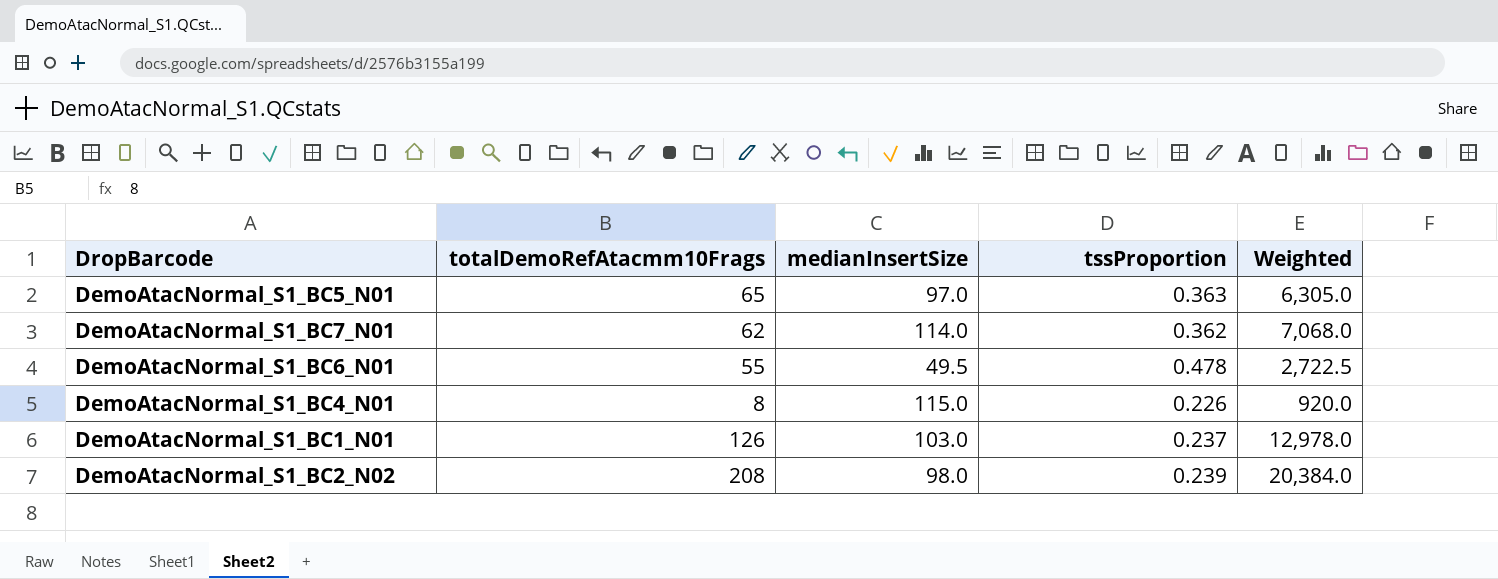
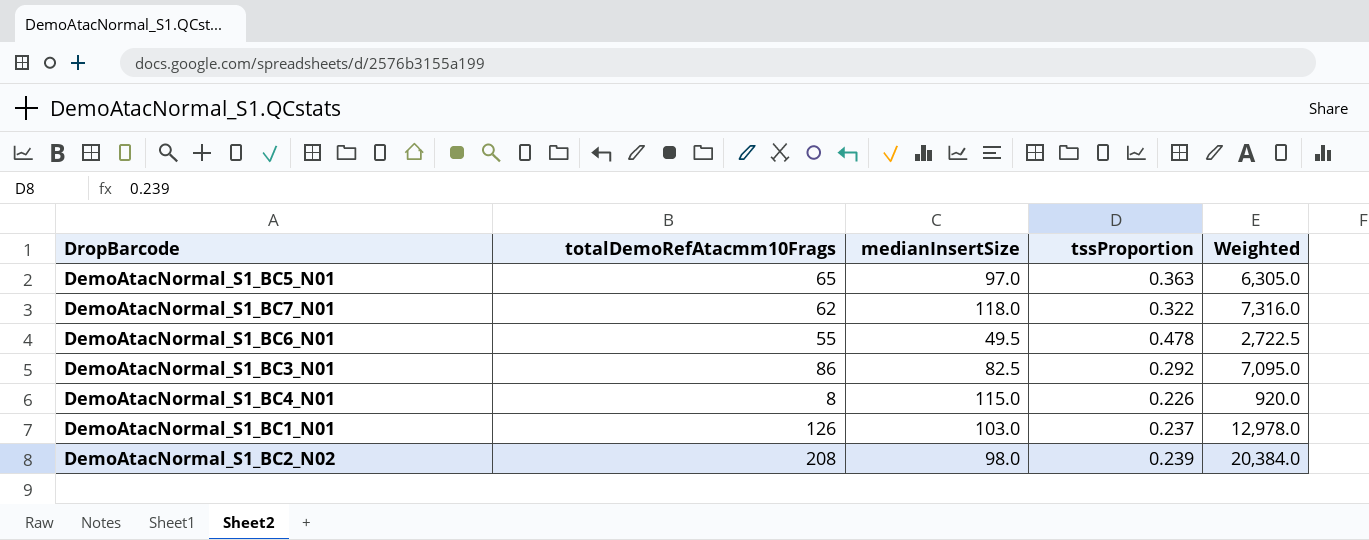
DemoAtacNormal_S1_BC7_N01 | medianInsertSize: 114.0 -> 118.0
DemoAtacNormal_S1_BC7_N01 | tssProportion: 0.362 -> 0.322
DemoAtacNormal_S1_BC7_N01 | Weighted: 7,068.0 -> 7,316.0
row DemoAtacNormal_S1_BC3_N01: none -> 86 | 82.5 | 0.292 | 7,095.0

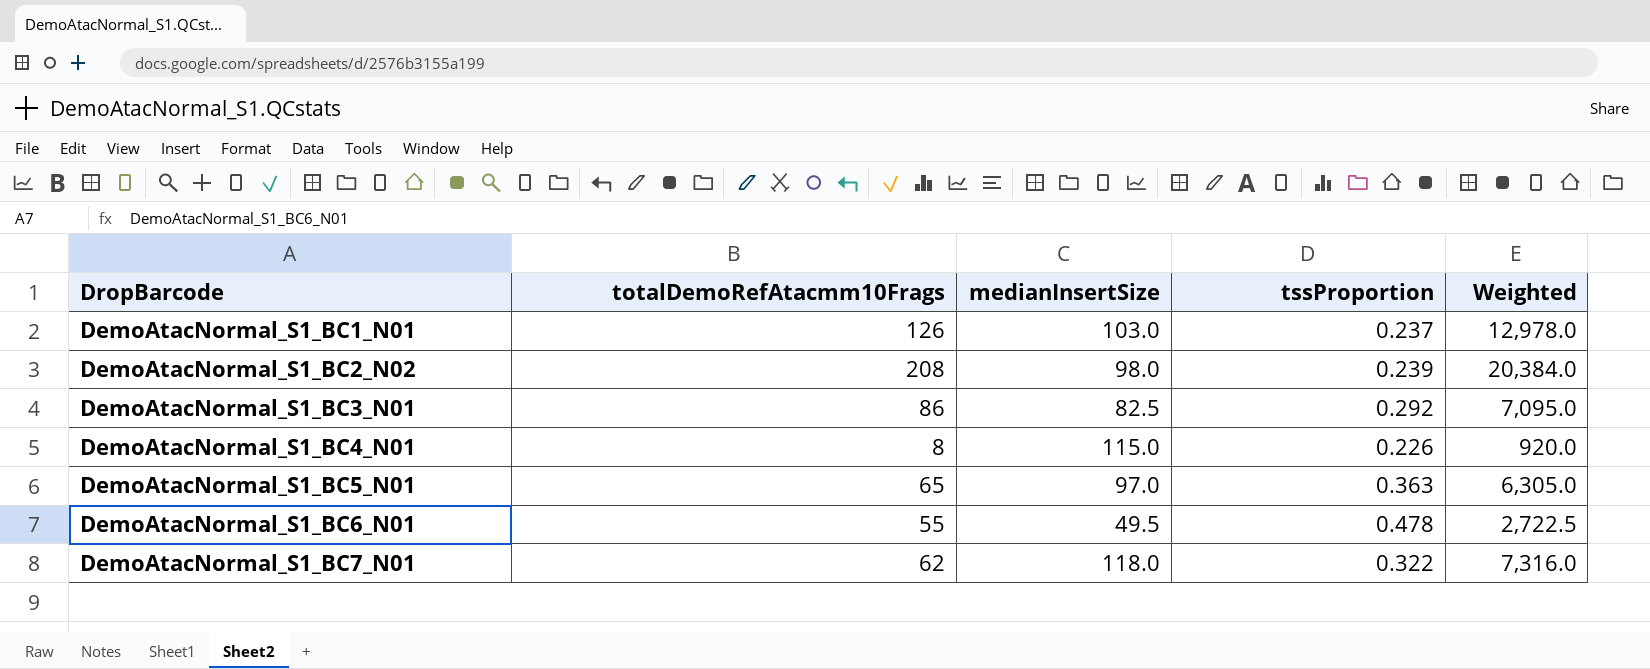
row order: none -> DropBarcode ascending

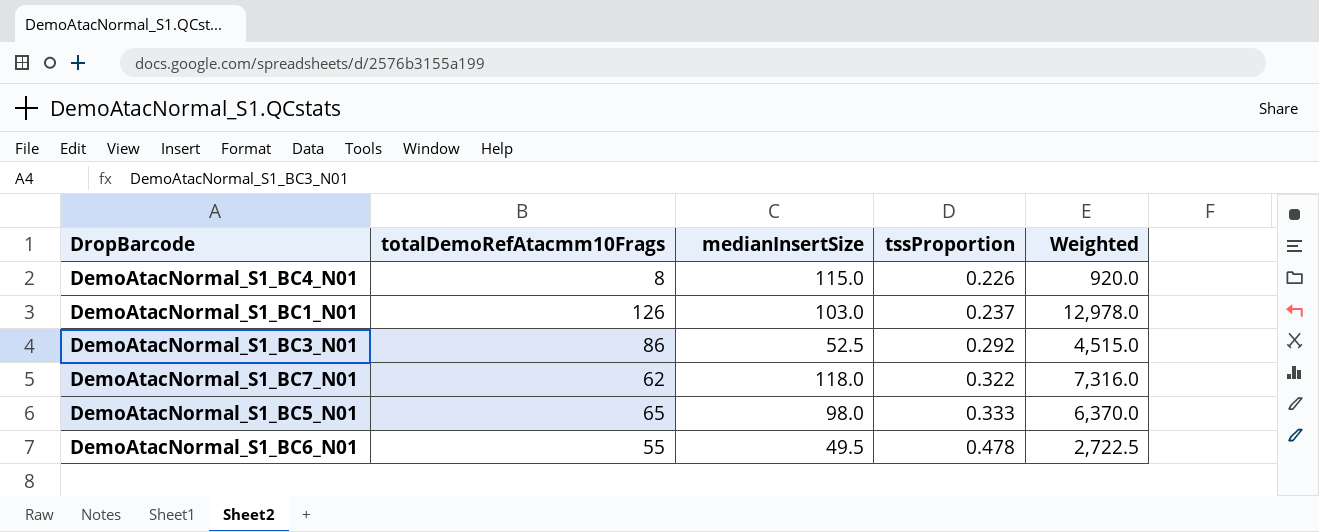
row order: DropBarcode ascending -> tssProportion ascending
row DemoAtacNormal_S1_BC2_N02: 208 | 98.0 | 0.239 | 20,384.0 -> none
DemoAtacNormal_S1_BC3_N01 | medianInsertSize: 82.5 -> 52.5
DemoAtacNormal_S1_BC3_N01 | Weighted: 7,095.0 -> 4,515.0
DemoAtacNormal_S1_BC5_N01 | medianInsertSize: 97.0 -> 98.0
DemoAtacNormal_S1_BC5_N01 | tssProportion: 0.363 -> 0.333
DemoAtacNormal_S1_BC5_N01 | Weighted: 6,305.0 -> 6,370.0

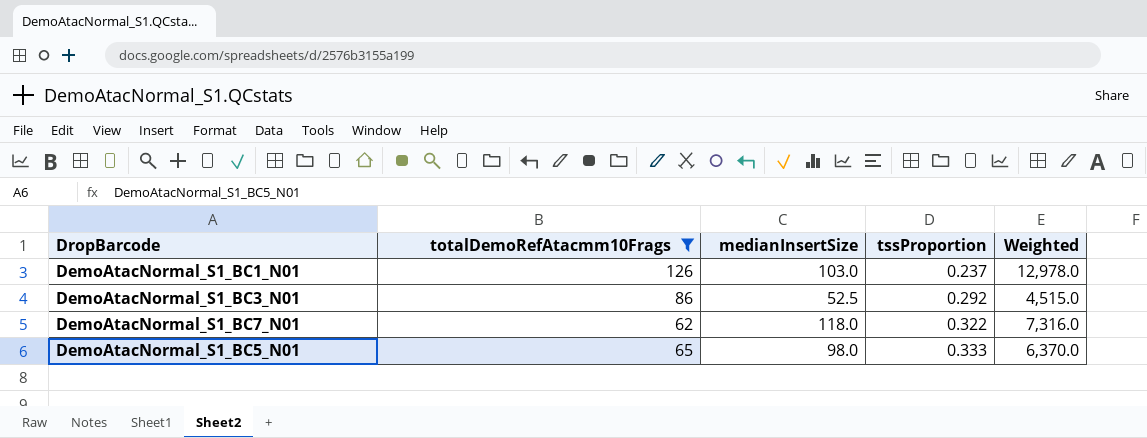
filter: none -> totalDemoRefAtacmm10Frags >= 62

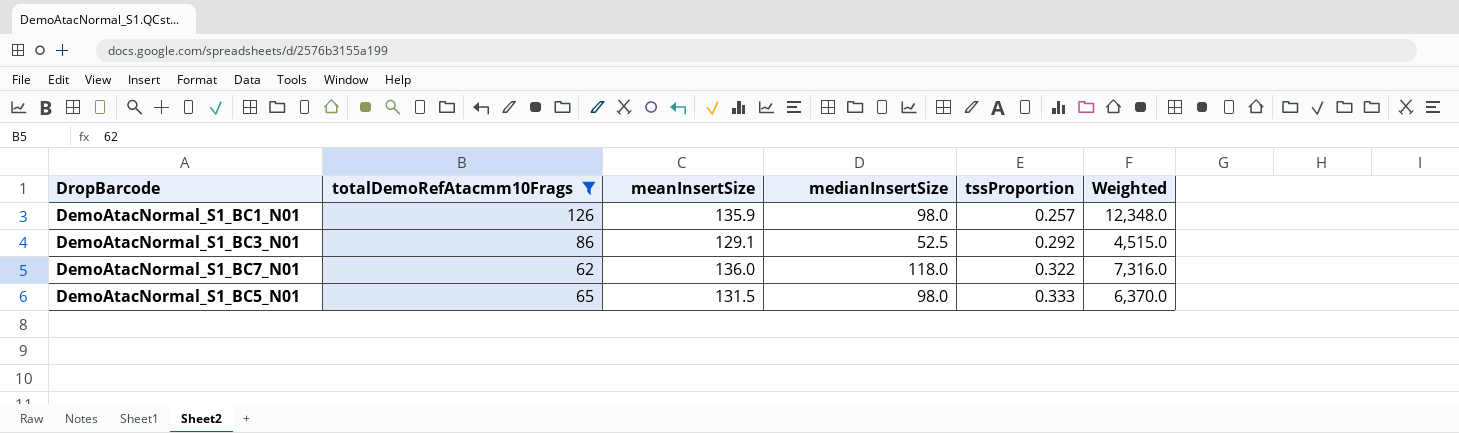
column meanInsertSize | position: none -> 3
DemoAtacNormal_S1_BC1_N01 | medianInsertSize: 103.0 -> 98.0
DemoAtacNormal_S1_BC1_N01 | tssProportion: 0.237 -> 0.257
DemoAtacNormal_S1_BC1_N01 | Weighted: 12,978.0 -> 12,348.0

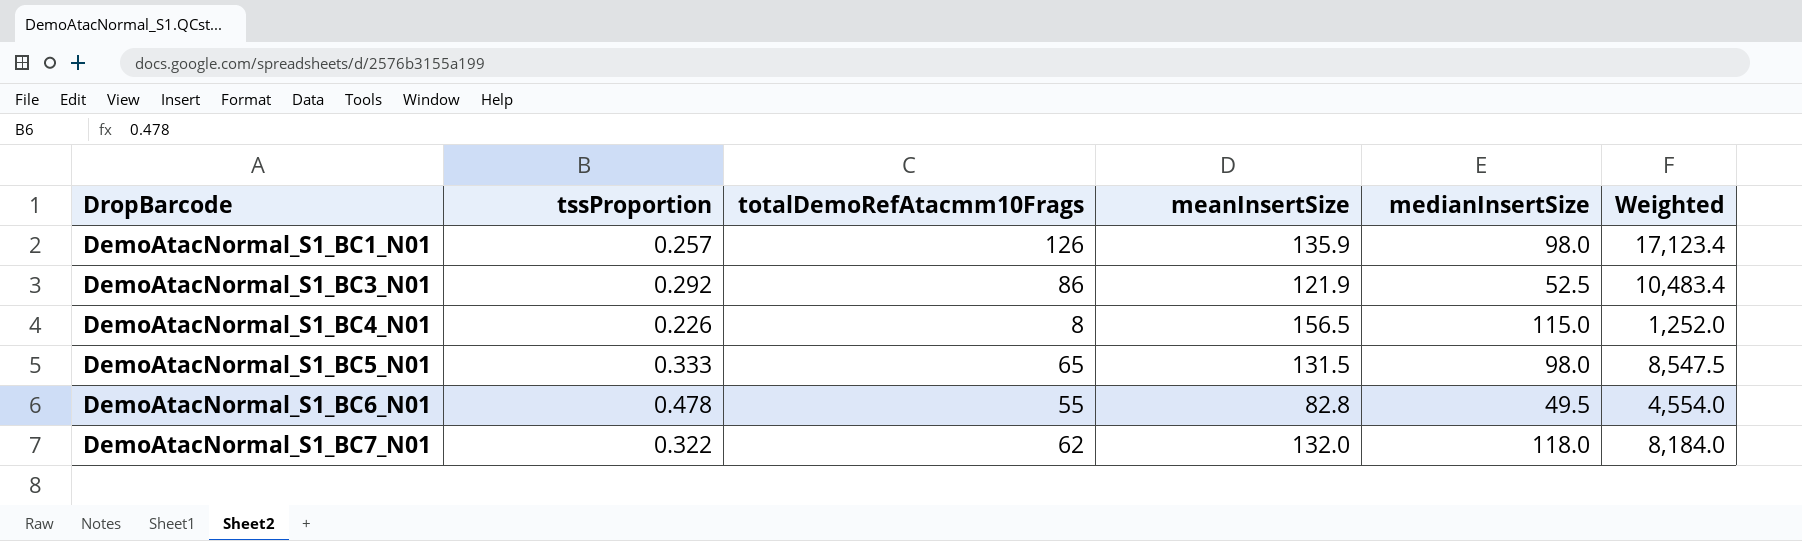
filter: totalDemoRefAtacmm10Frags >= 62 -> none
row order: tssProportion ascending -> DropBarcode ascending
column tssProportion | position: 5 -> 2
column Weighted | formula: [totalDemoRefAtacmm10Frags] * [medianInsertSize] -> [totalDemoRefAtacmm10Frags] * [meanInsertSize]
DemoAtacNormal_S1_BC3_N01 | meanInsertSize: 129.1 -> 121.9
DemoAtacNormal_S1_BC7_N01 | meanInsertSize: 136.0 -> 132.0

